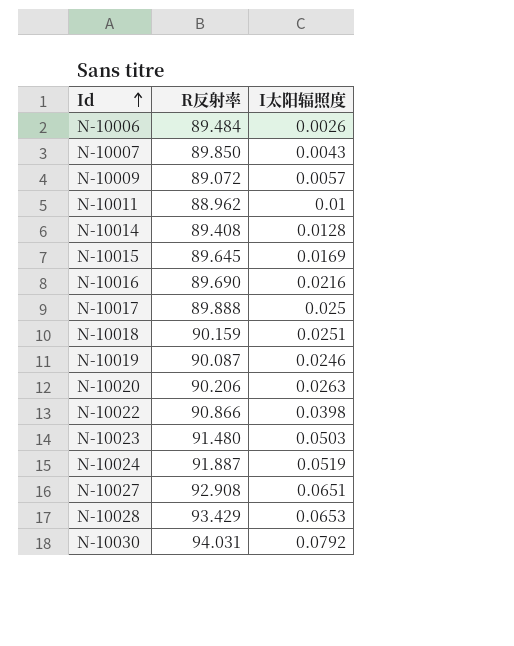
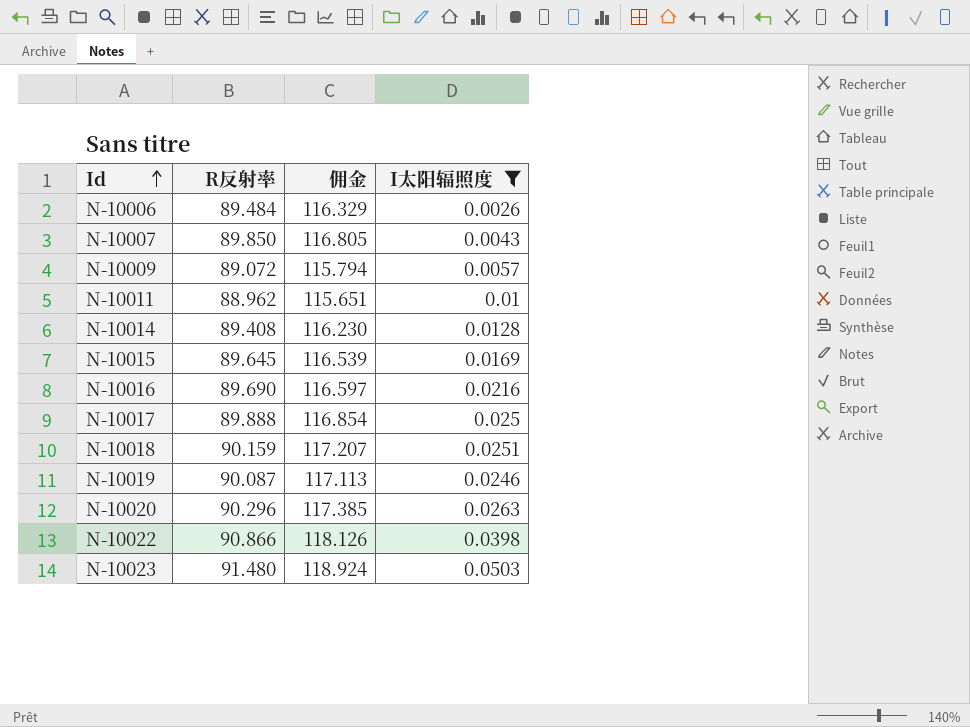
filter: none -> I太阳辐照度 <= 0.0503
column 佣金 | formula: none -> [R反射率] * 1.3
N-10020 | R反射率: 90.206 -> 90.296

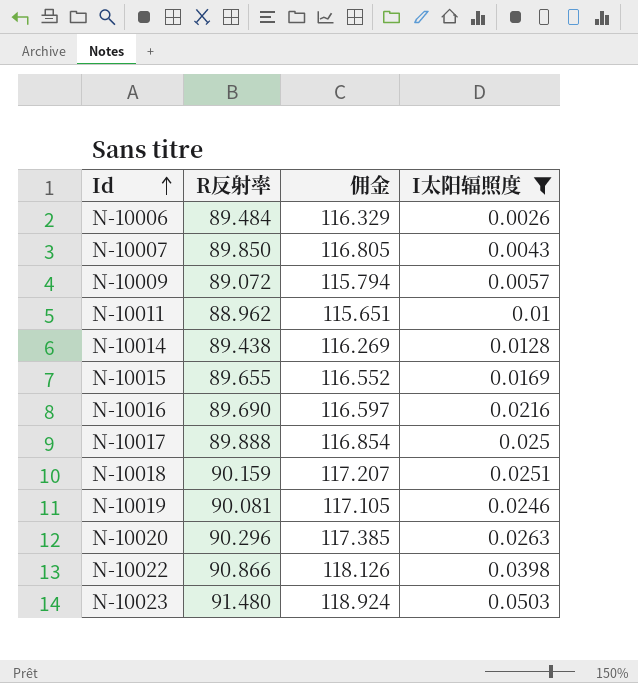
N-10014 | R反射率: 89.408 -> 89.438
N-10014 | 佣金: 116.230 -> 116.269
N-10015 | R反射率: 89.645 -> 89.655
N-10015 | 佣金: 116.539 -> 116.552
N-10019 | R反射率: 90.087 -> 90.081
N-10019 | 佣金: 117.113 -> 117.105

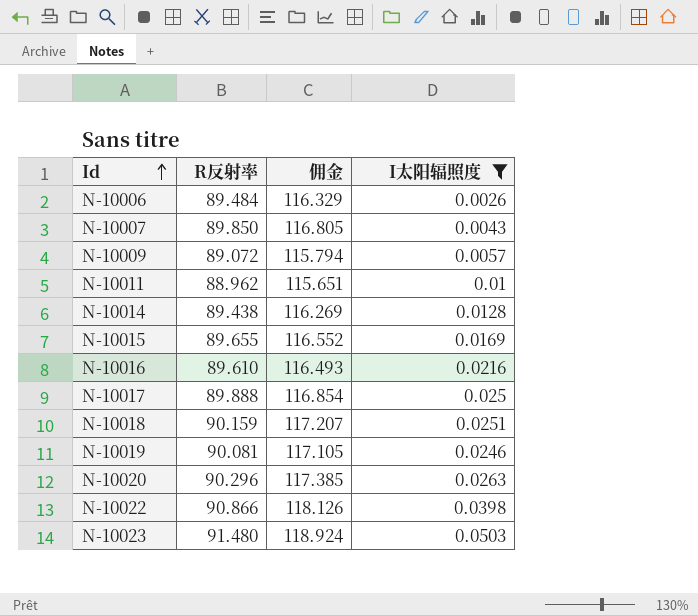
N-10016 | R反射率: 89.690 -> 89.610
N-10016 | 佣金: 116.597 -> 116.493

